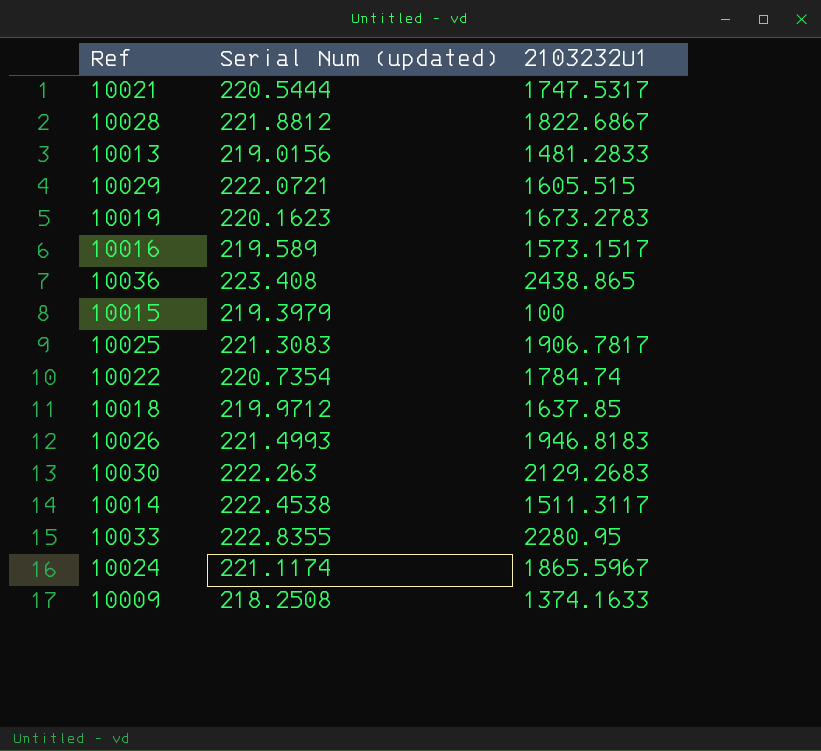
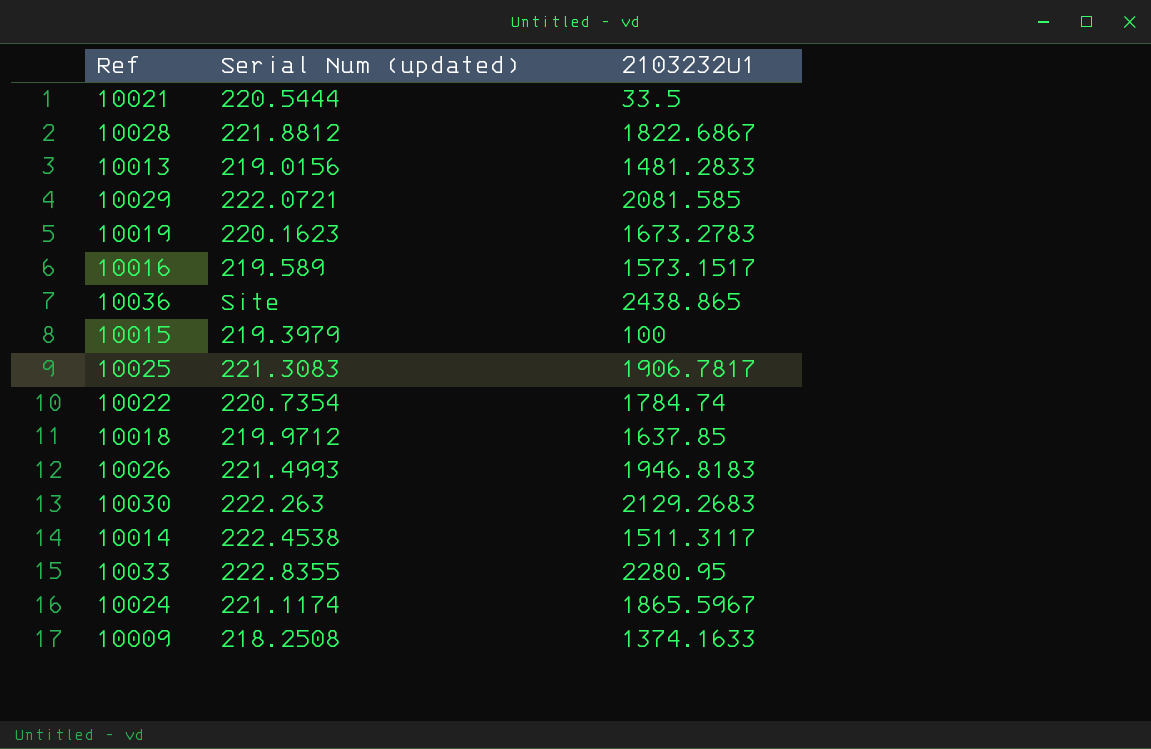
10021 | 2103232U1: 1747.5317 -> 33.5
10029 | 2103232U1: 1605.515 -> 2081.585
10036 | Serial Num (updated): 223.408 -> Site

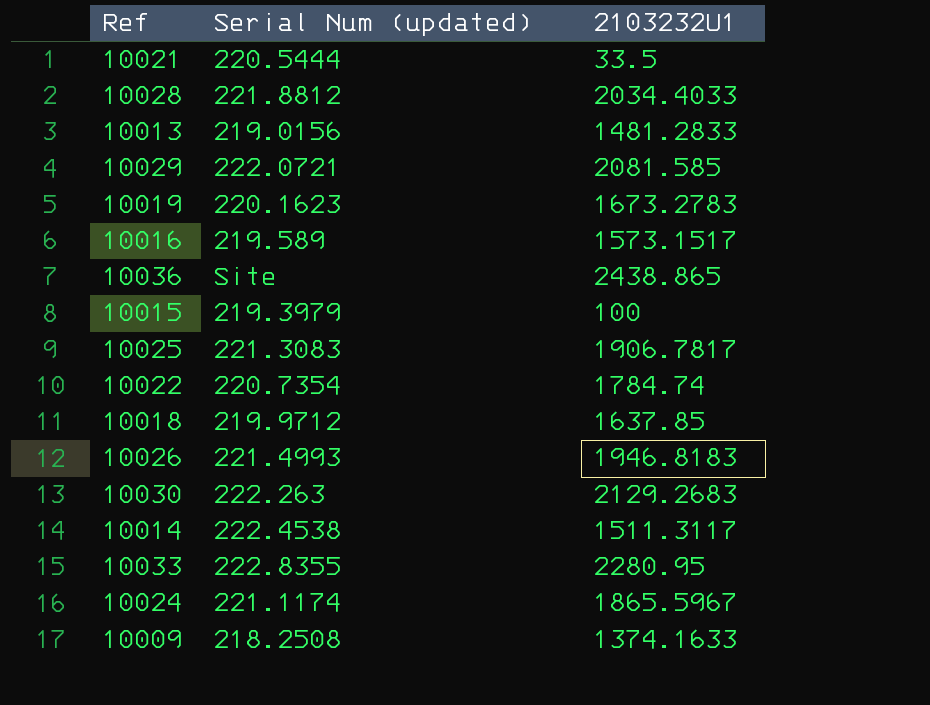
10028 | 2103232U1: 1822.6867 -> 2034.4033

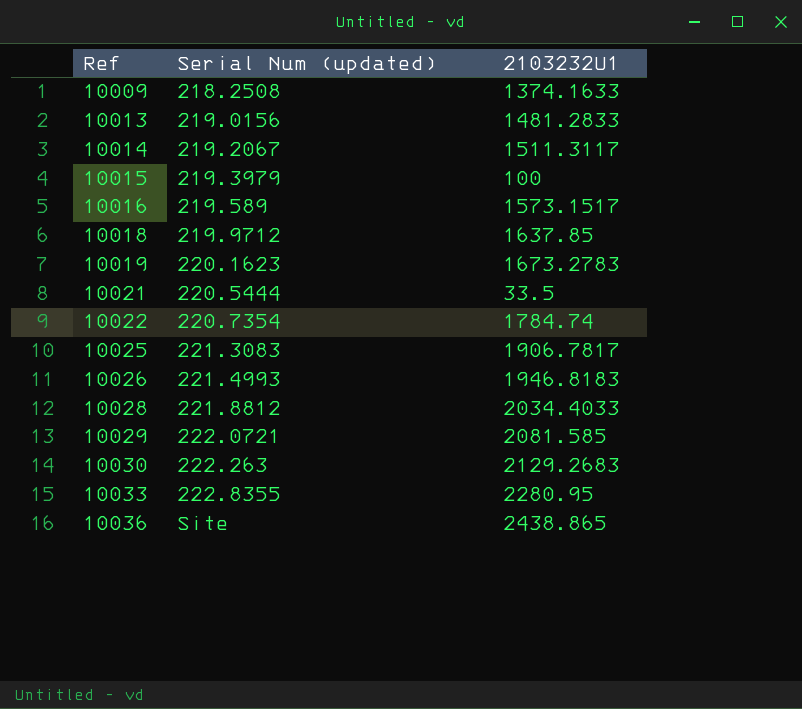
row order: none -> Ref ascending
row 10024: 221.1174 | 1865.5967 -> none
10014 | Serial Num (updated): 222.4538 -> 219.2067

